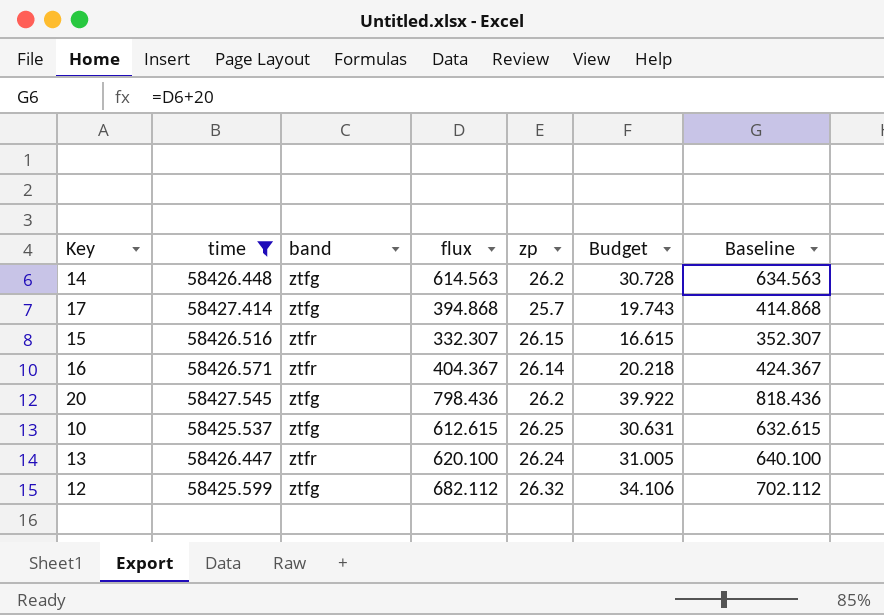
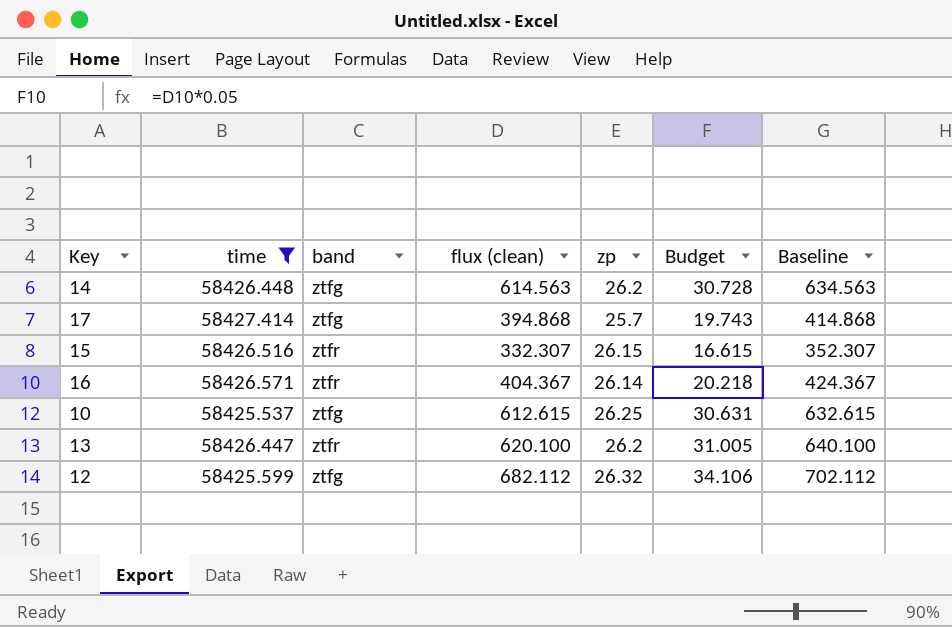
column name: flux -> flux (clean)
row 20: 58427.545 | ztfg | 798.436 | 26.2 | 39.922 | 818.436 -> none
13 | zp: 26.24 -> 26.2

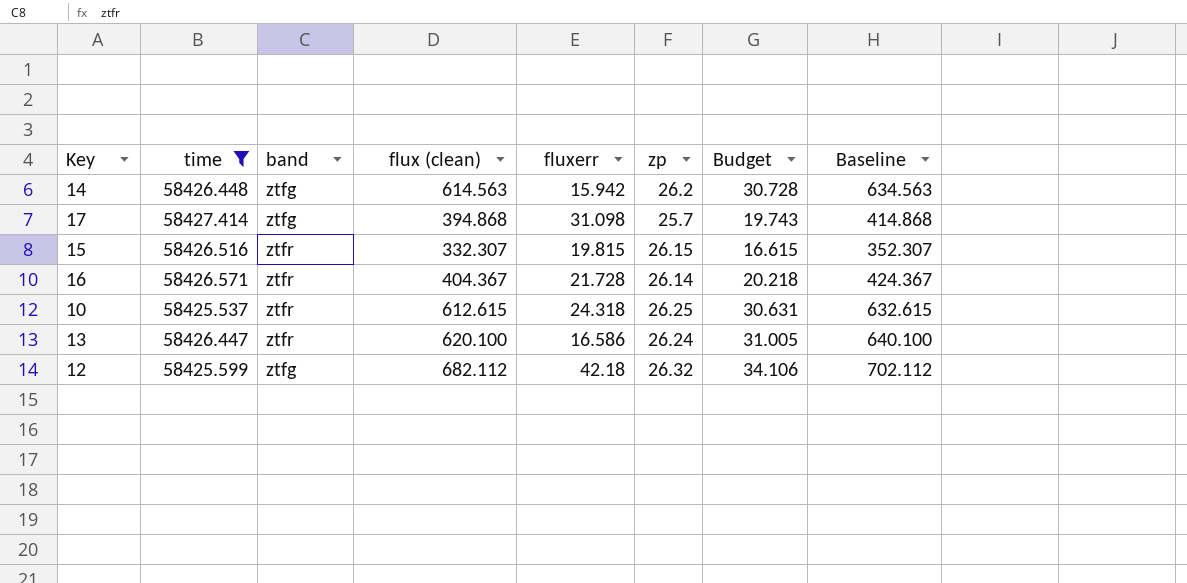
column fluxerr | position: none -> 5
10 | band: ztfg -> ztfr
13 | zp: 26.2 -> 26.24

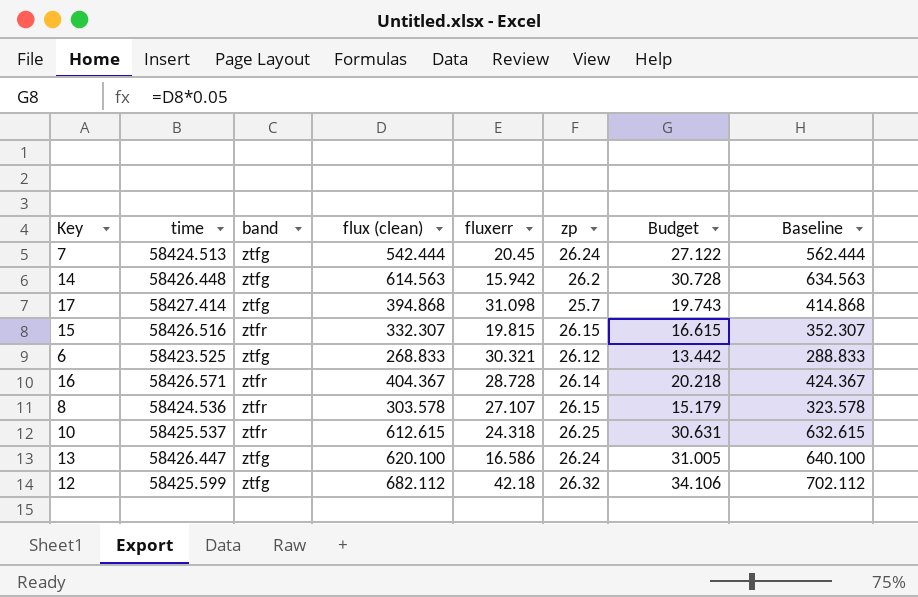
filter: time >= 58425.537 -> none
16 | fluxerr: 21.728 -> 28.728
13 | band: ztfr -> ztfg

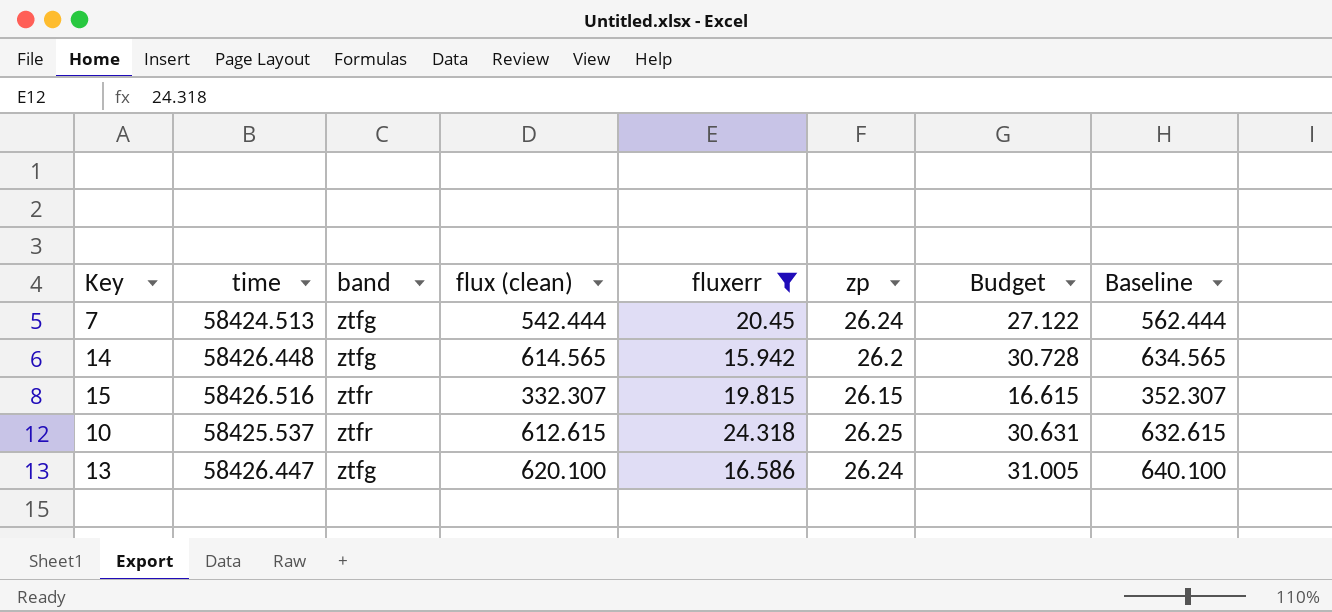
filter: none -> fluxerr <= 24.318
14 | flux (clean): 614.563 -> 614.565
14 | Baseline: 634.563 -> 634.565

